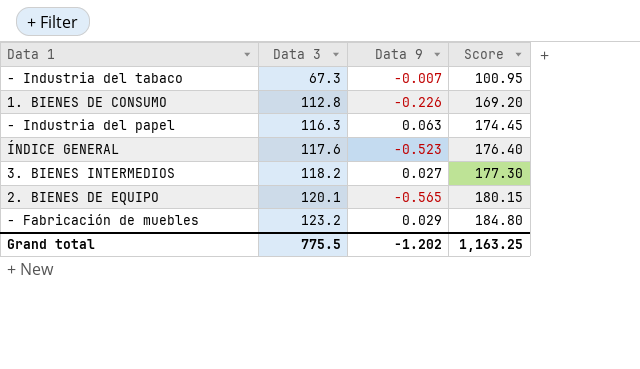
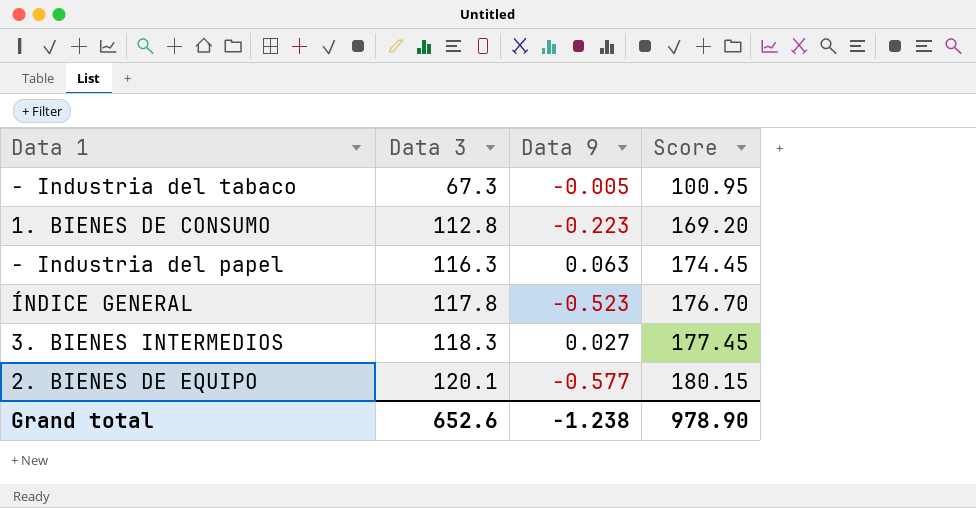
row - Fabricación de muebles: 123.2 | 0.029 | 184.80 -> none
- Industria del tabaco | Data 9: -0.007 -> -0.005
1. BIENES DE CONSUMO | Data 9: -0.226 -> -0.223
ÍNDICE GENERAL | Data 3: 117.6 -> 117.8
ÍNDICE GENERAL | Score: 176.40 -> 176.70
3. BIENES INTERMEDIOS | Data 3: 118.2 -> 118.3
3. BIENES INTERMEDIOS | Score: 177.30 -> 177.45
2. BIENES DE EQUIPO | Data 9: -0.565 -> -0.577
Grand total | Data 3: 775.5 -> 652.6
Grand total | Data 9: -1.202 -> -1.238
Grand total | Score: 1,163.25 -> 978.90

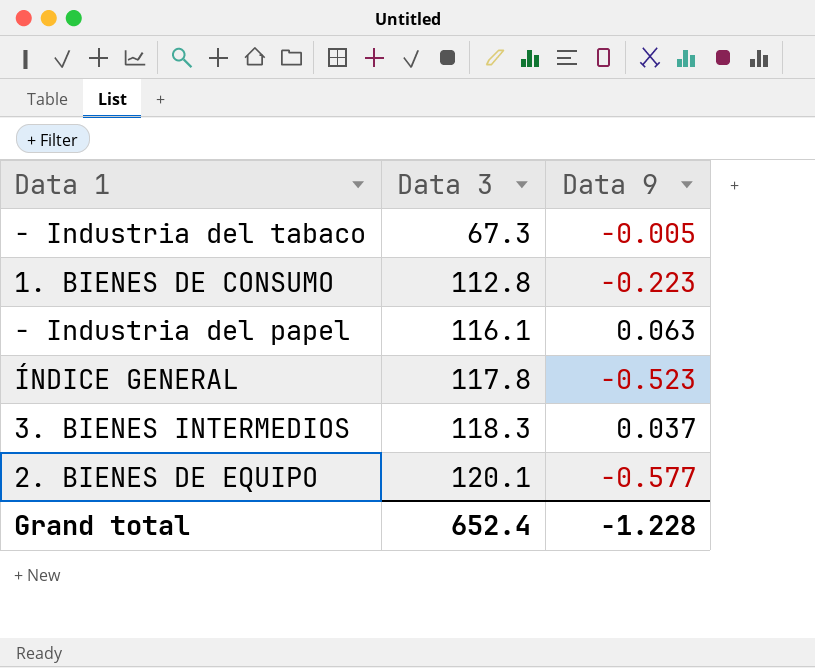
column Score | formula: [Data 3] * 1.5 -> none
- Industria del papel | Data 3: 116.3 -> 116.1
3. BIENES INTERMEDIOS | Data 9: 0.027 -> 0.037
Grand total | Data 3: 652.6 -> 652.4
Grand total | Data 9: -1.238 -> -1.228

